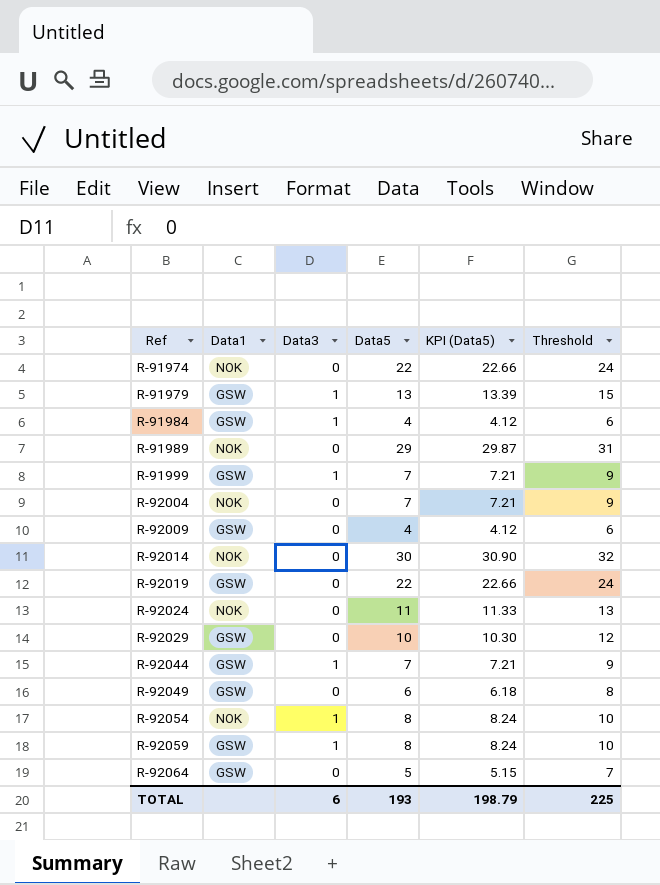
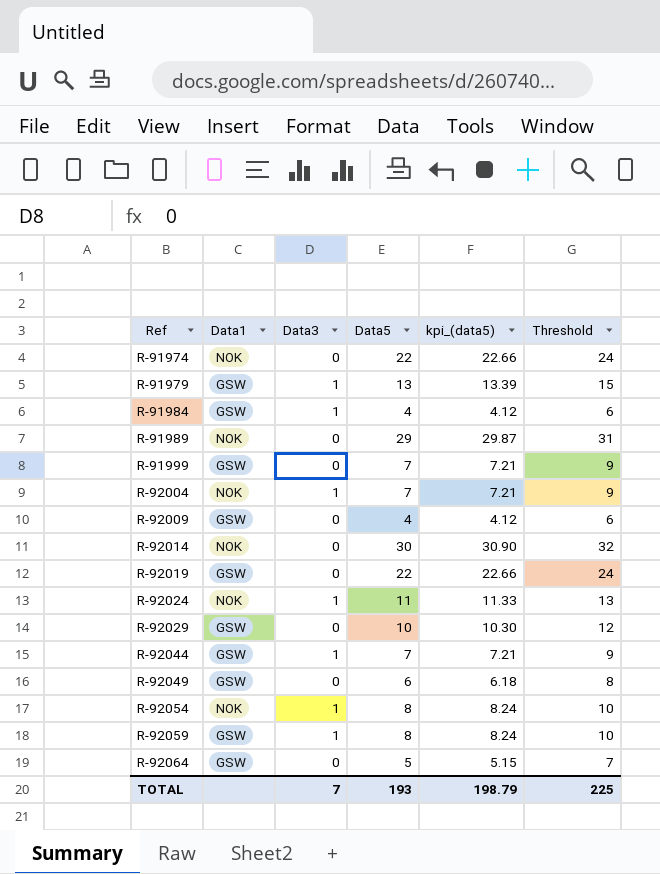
column name: KPI (Data5) -> kpi_(data5)
R-91999 | Data3: 1 -> 0
R-92004 | Data3: 0 -> 1
R-92024 | Data3: 0 -> 1
TOTAL | Data3: 6 -> 7

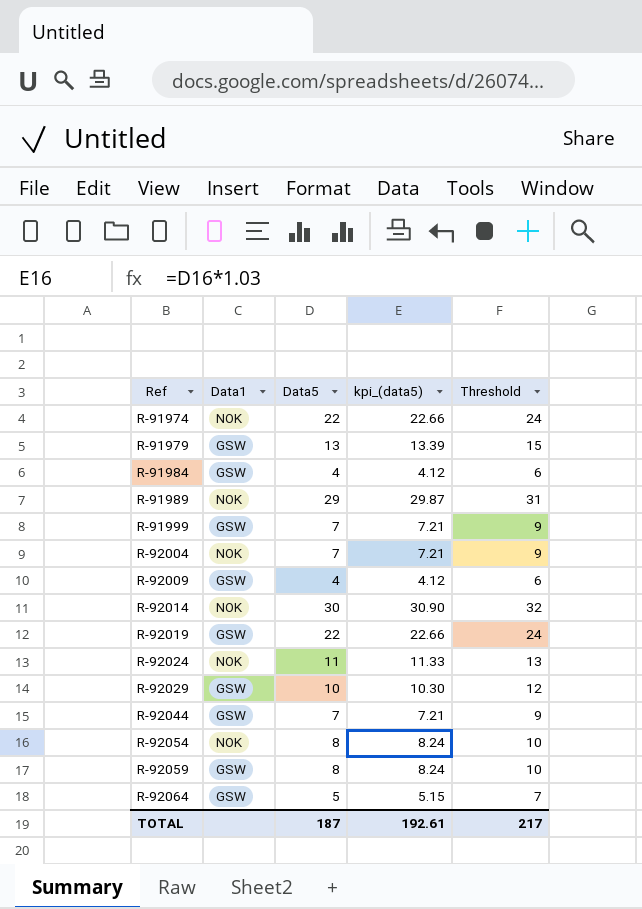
column Data3 | position: 3 -> none
row R-92049: GSW | 0 | 6 | 6.18 | 8 -> none
TOTAL | Data5: 193 -> 187
TOTAL | kpi_(data5): 198.79 -> 192.61
TOTAL | Threshold: 225 -> 217

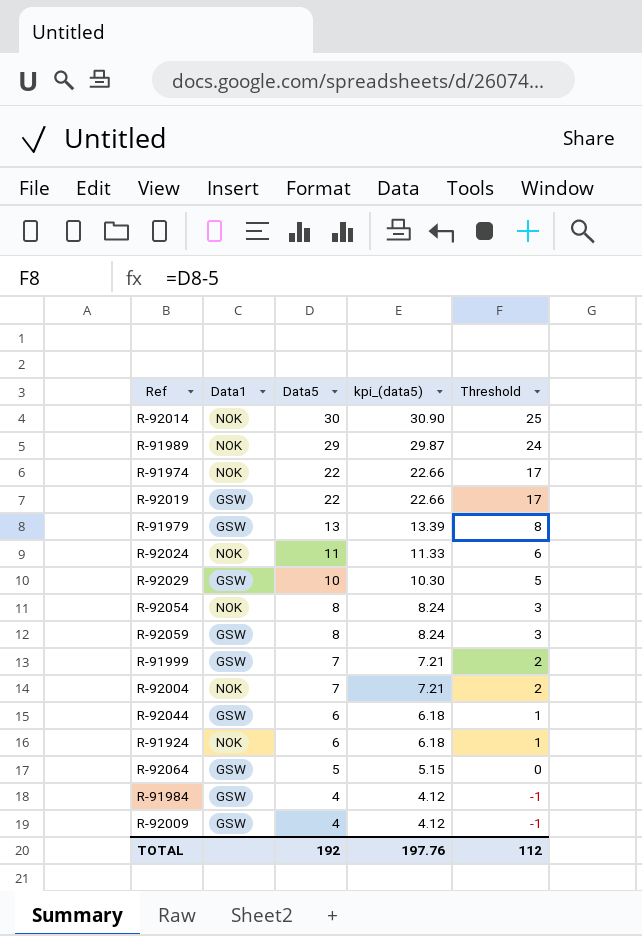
row order: Ref ascending -> Data5 descending
column Threshold | formula: [Data5] + 2 -> [Data5] - 5
R-92044 | Data5: 7 -> 6
R-92044 | kpi_(data5): 7.21 -> 6.18
row R-91924: none -> NOK | 6 | 6.18 | 1
TOTAL | Data5: 187 -> 192
TOTAL | kpi_(data5): 192.61 -> 197.76
TOTAL | Threshold: 217 -> 112

